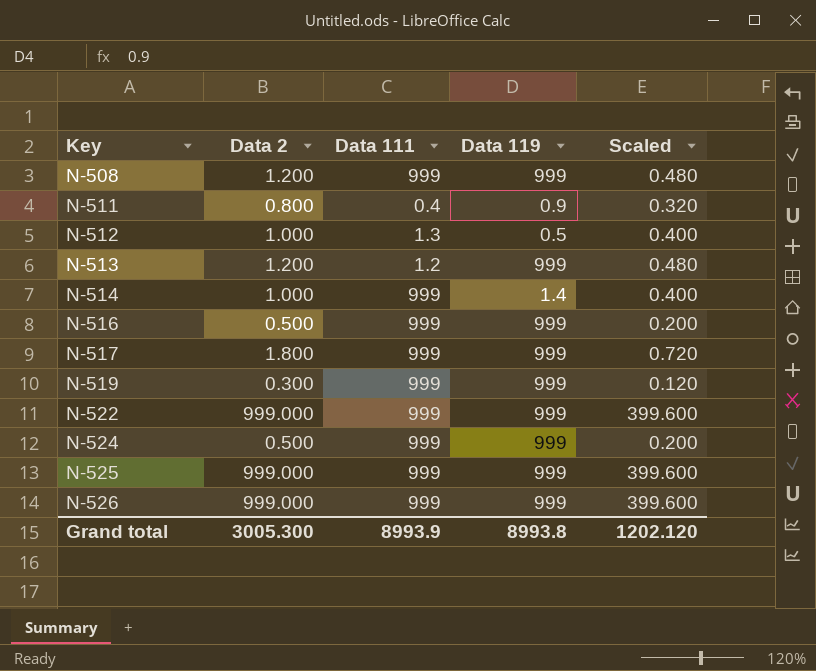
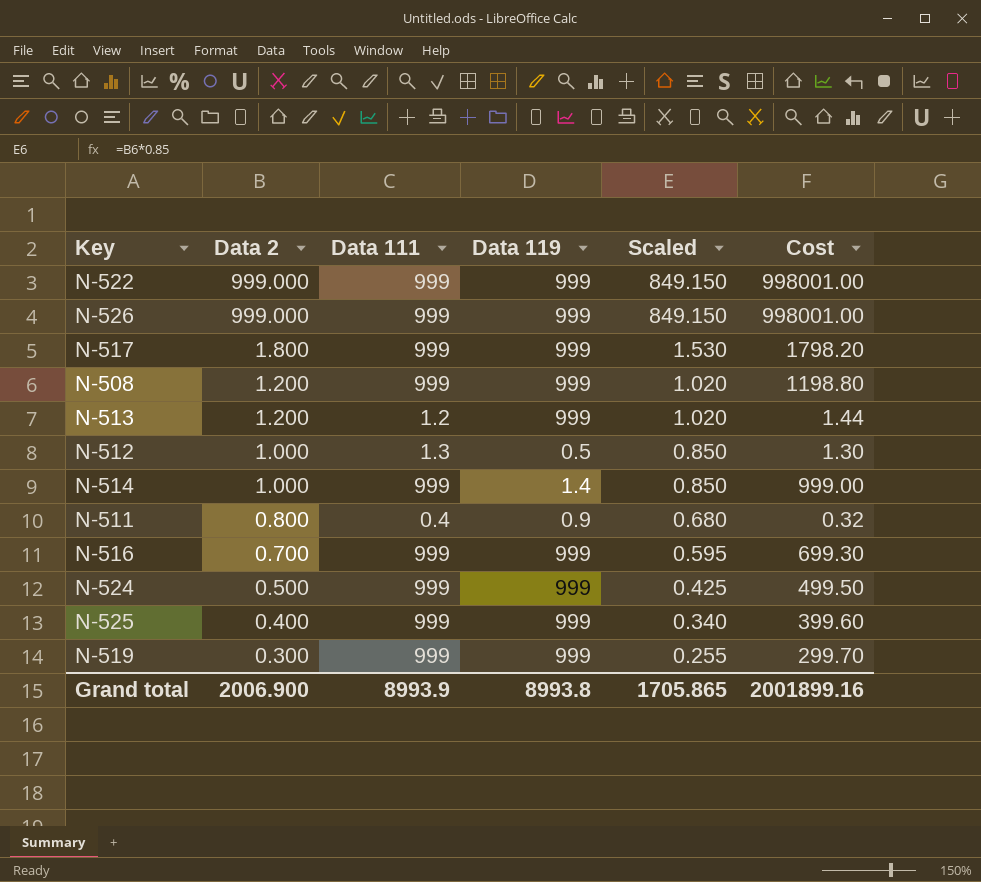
row order: Key ascending -> Data 2 descending
column Scaled | formula: [Data 2] * 0.4 -> [Data 2] * 0.85
column Cost | formula: none -> [Data 2] * [Data 111]
N-516 | Data 2: 0.500 -> 0.700
N-525 | Data 2: 999.000 -> 0.400
Grand total | Data 2: 3005.300 -> 2006.900
Grand total | Scaled: 1202.120 -> 1705.865

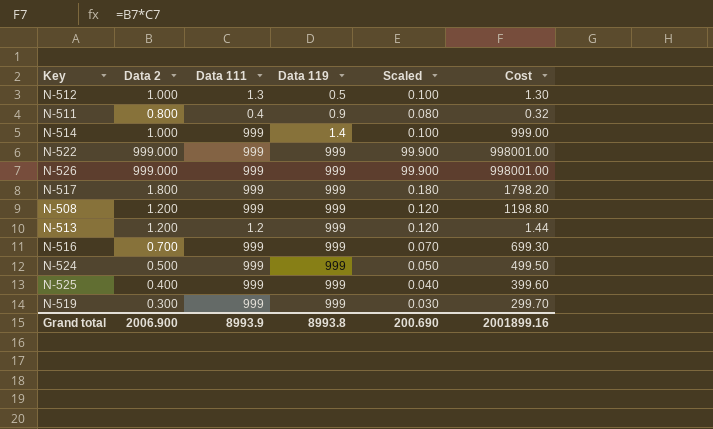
row order: Data 2 descending -> Data 119 ascending
column Scaled | formula: [Data 2] * 0.85 -> [Data 2] * 0.1
Grand total | Scaled: 1705.865 -> 200.690

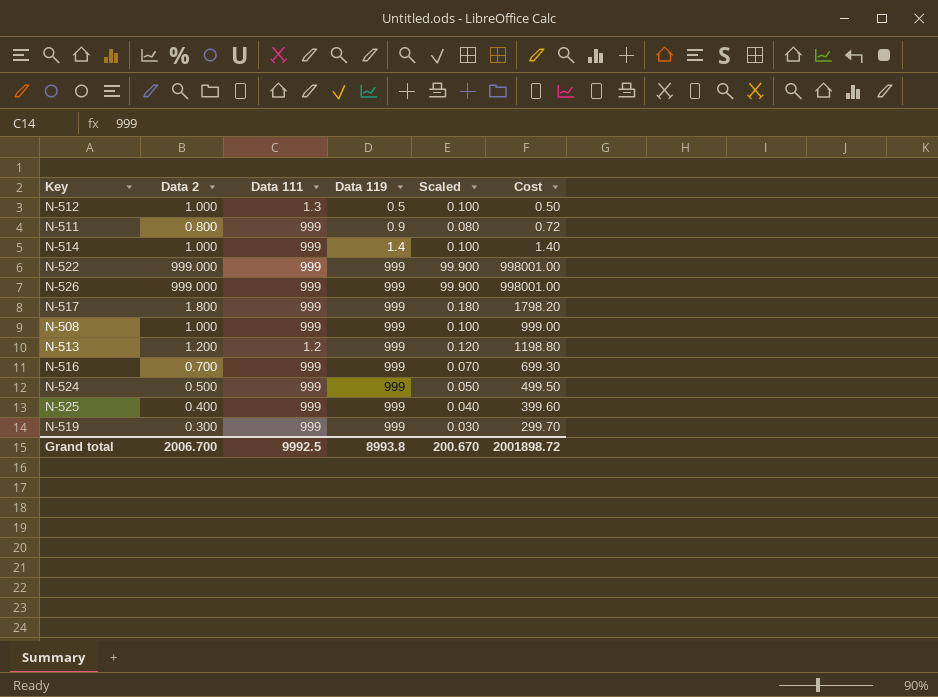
column Cost | formula: [Data 2] * [Data 111] -> [Data 2] * [Data 119]
N-511 | Data 111: 0.4 -> 999
N-508 | Data 2: 1.200 -> 1.000
N-508 | Scaled: 0.120 -> 0.100
Grand total | Data 2: 2006.900 -> 2006.700
Grand total | Data 111: 8993.9 -> 9992.5
Grand total | Scaled: 200.690 -> 200.670
Grand total | Cost: 2001899.16 -> 2001898.72

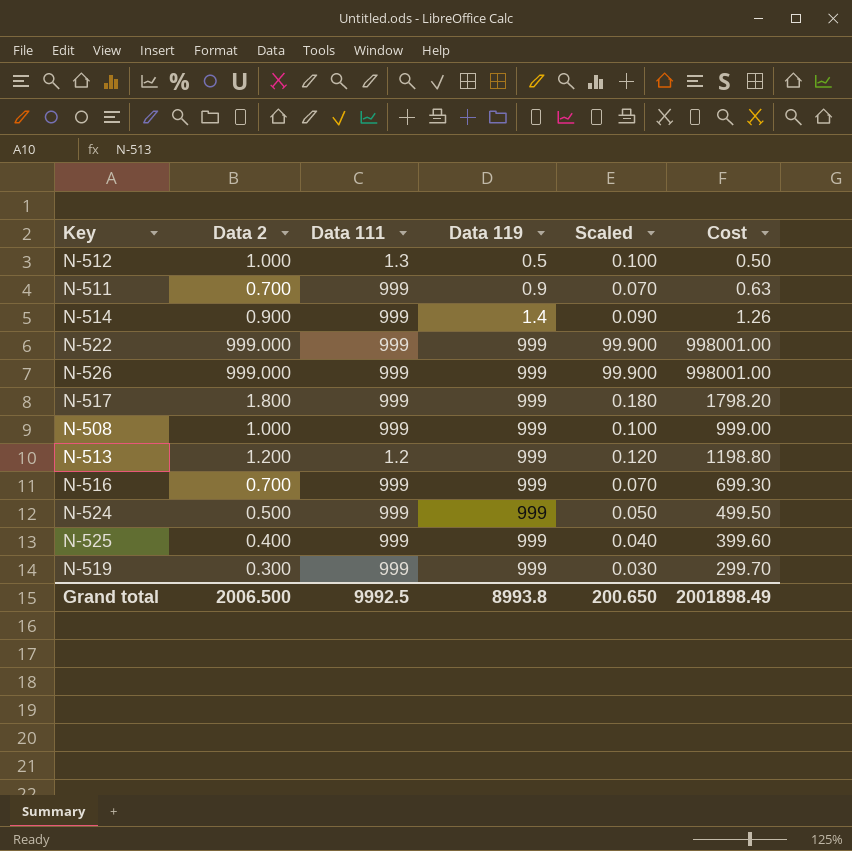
N-511 | Data 2: 0.800 -> 0.700
N-511 | Scaled: 0.080 -> 0.070
N-511 | Cost: 0.72 -> 0.63
N-514 | Data 2: 1.000 -> 0.900
N-514 | Scaled: 0.100 -> 0.090
N-514 | Cost: 1.40 -> 1.26
Grand total | Data 2: 2006.700 -> 2006.500
Grand total | Scaled: 200.670 -> 200.650
Grand total | Cost: 2001898.72 -> 2001898.49

